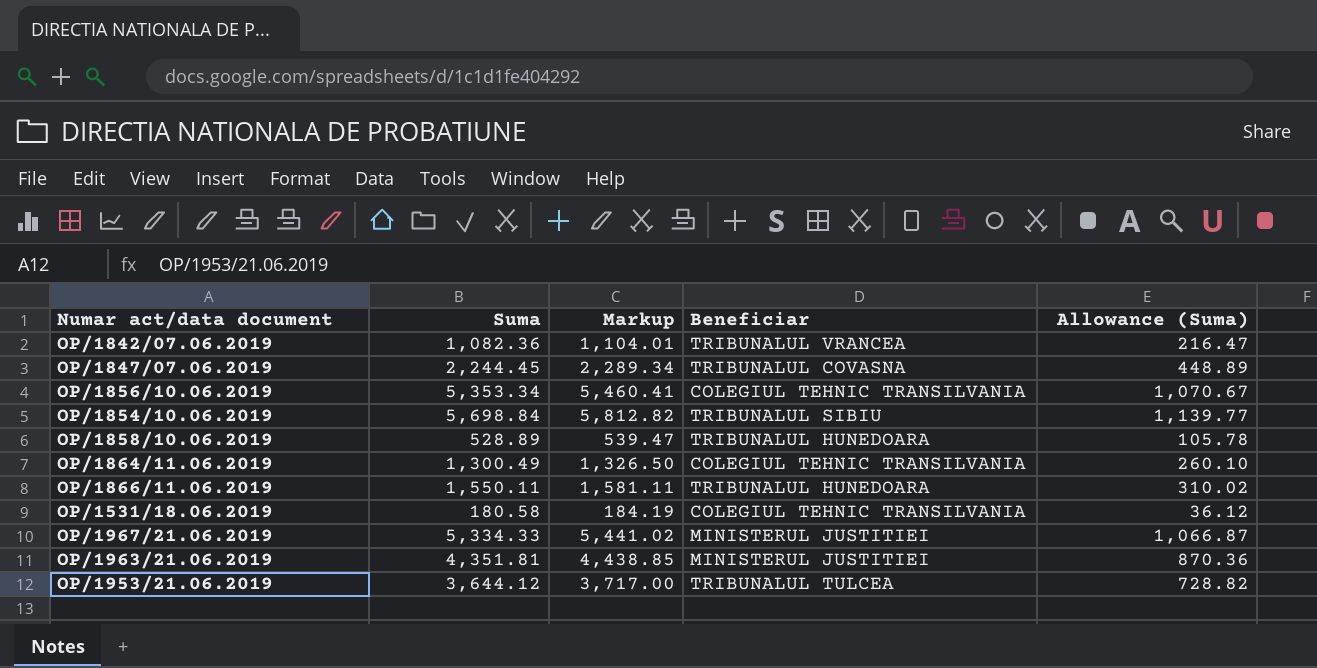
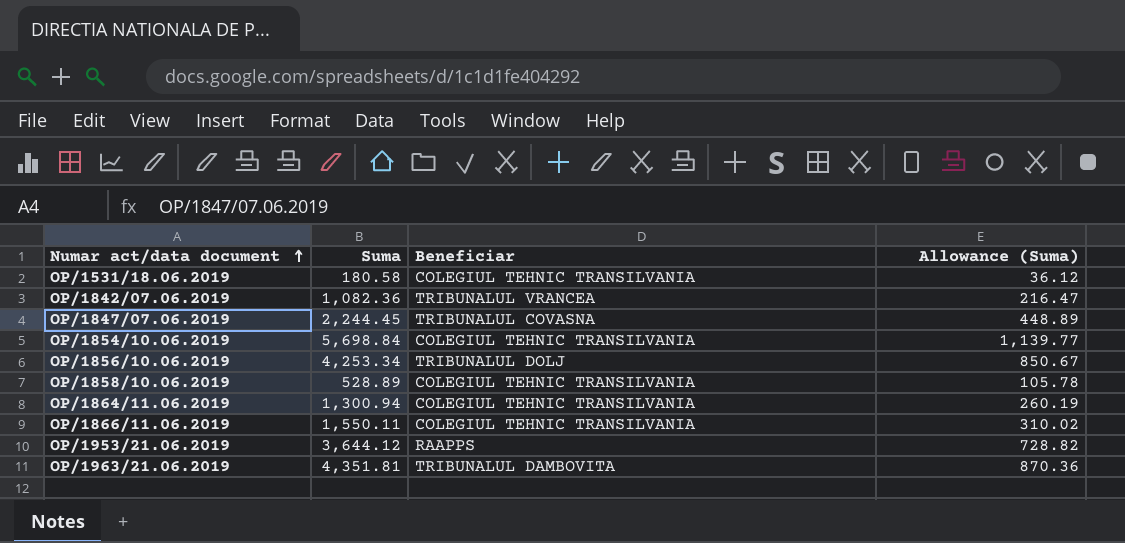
row order: none -> Numar act/data document ascending
column Markup | formula: [Suma] * 1.02 -> none
row OP/1967/21.06.2019: 5,334.33 | 5,441.02 | MINISTERUL JUSTITIEI | 1,066.87 -> none
OP/1854/10.06.2019 | Beneficiar: TRIBUNALUL SIBIU -> COLEGIUL TEHNIC TRANSILVANIA
OP/1856/10.06.2019 | Suma: 5,353.34 -> 4,253.34
OP/1856/10.06.2019 | Beneficiar: COLEGIUL TEHNIC TRANSILVANIA -> TRIBUNALUL DOLJ
OP/1856/10.06.2019 | Allowance (Suma): 1,070.67 -> 850.67
OP/1858/10.06.2019 | Beneficiar: TRIBUNALUL HUNEDOARA -> COLEGIUL TEHNIC TRANSILVANIA
OP/1864/11.06.2019 | Suma: 1,300.49 -> 1,300.94
OP/1864/11.06.2019 | Allowance (Suma): 260.10 -> 260.19
OP/1866/11.06.2019 | Beneficiar: TRIBUNALUL HUNEDOARA -> COLEGIUL TEHNIC TRANSILVANIA
OP/1953/21.06.2019 | Beneficiar: TRIBUNALUL TULCEA -> RAAPPS
OP/1963/21.06.2019 | Beneficiar: MINISTERUL JUSTITIEI -> TRIBUNALUL DAMBOVITA

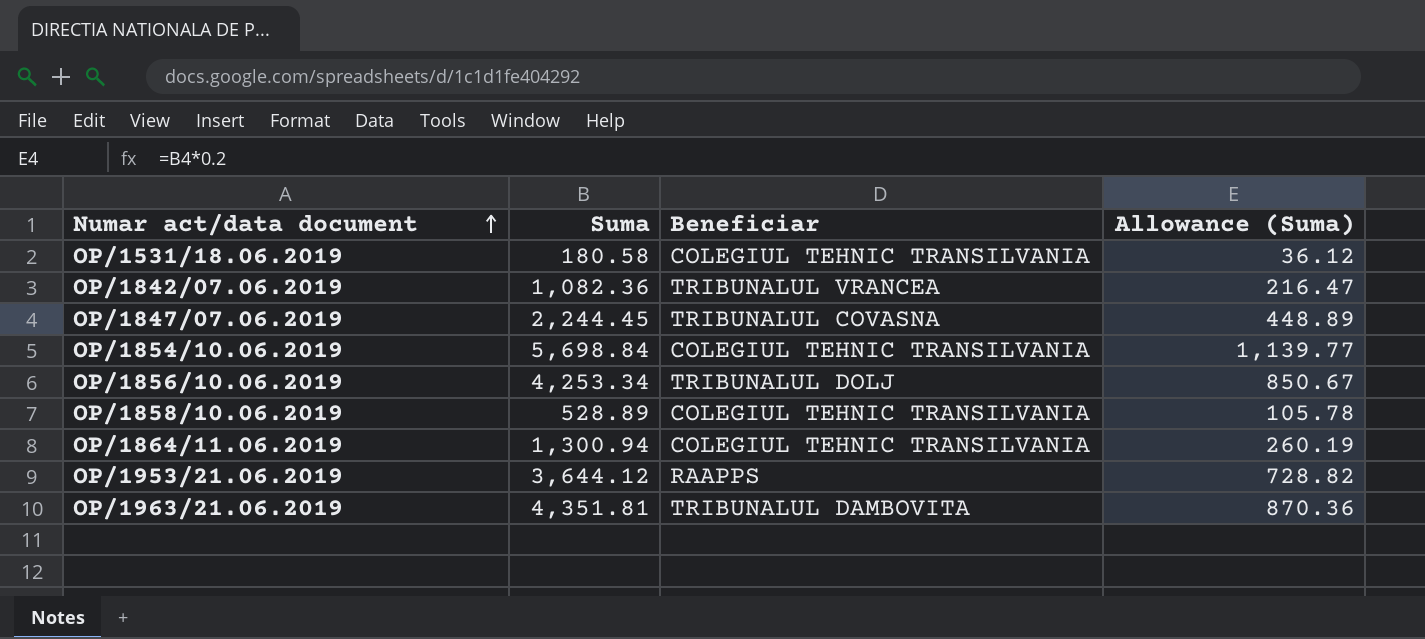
row OP/1866/11.06.2019: 1,550.11 | COLEGIUL TEHNIC TRANSILVANIA | 310.02 -> none

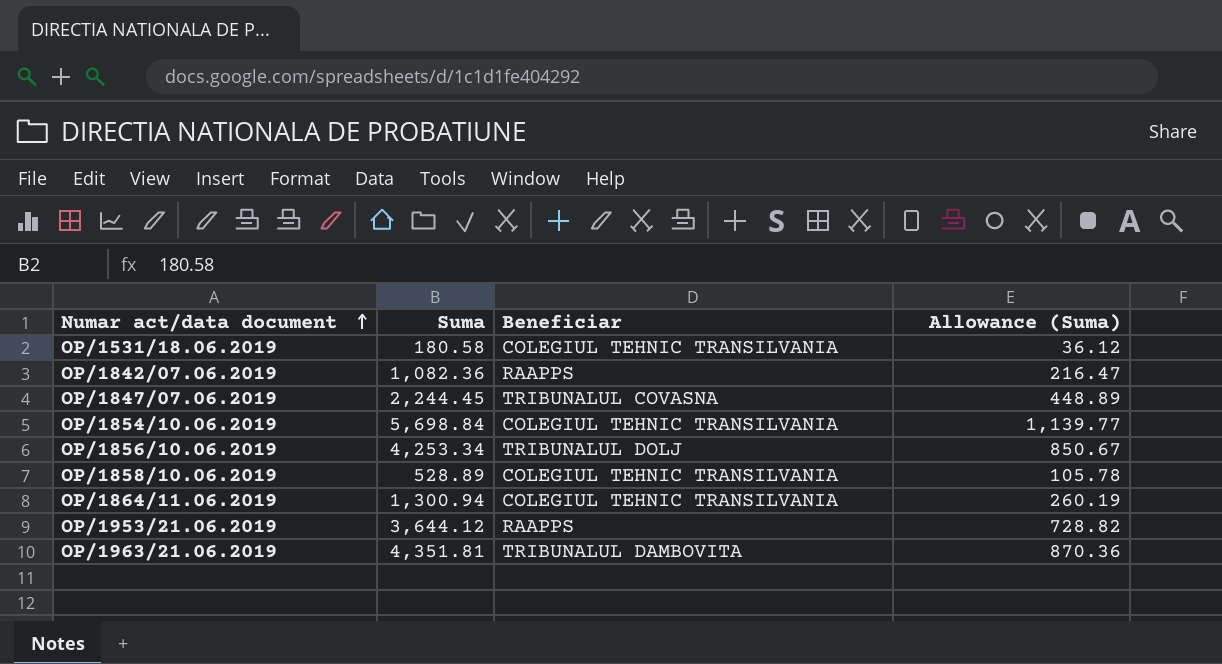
OP/1842/07.06.2019 | Beneficiar: TRIBUNALUL VRANCEA -> RAAPPS

